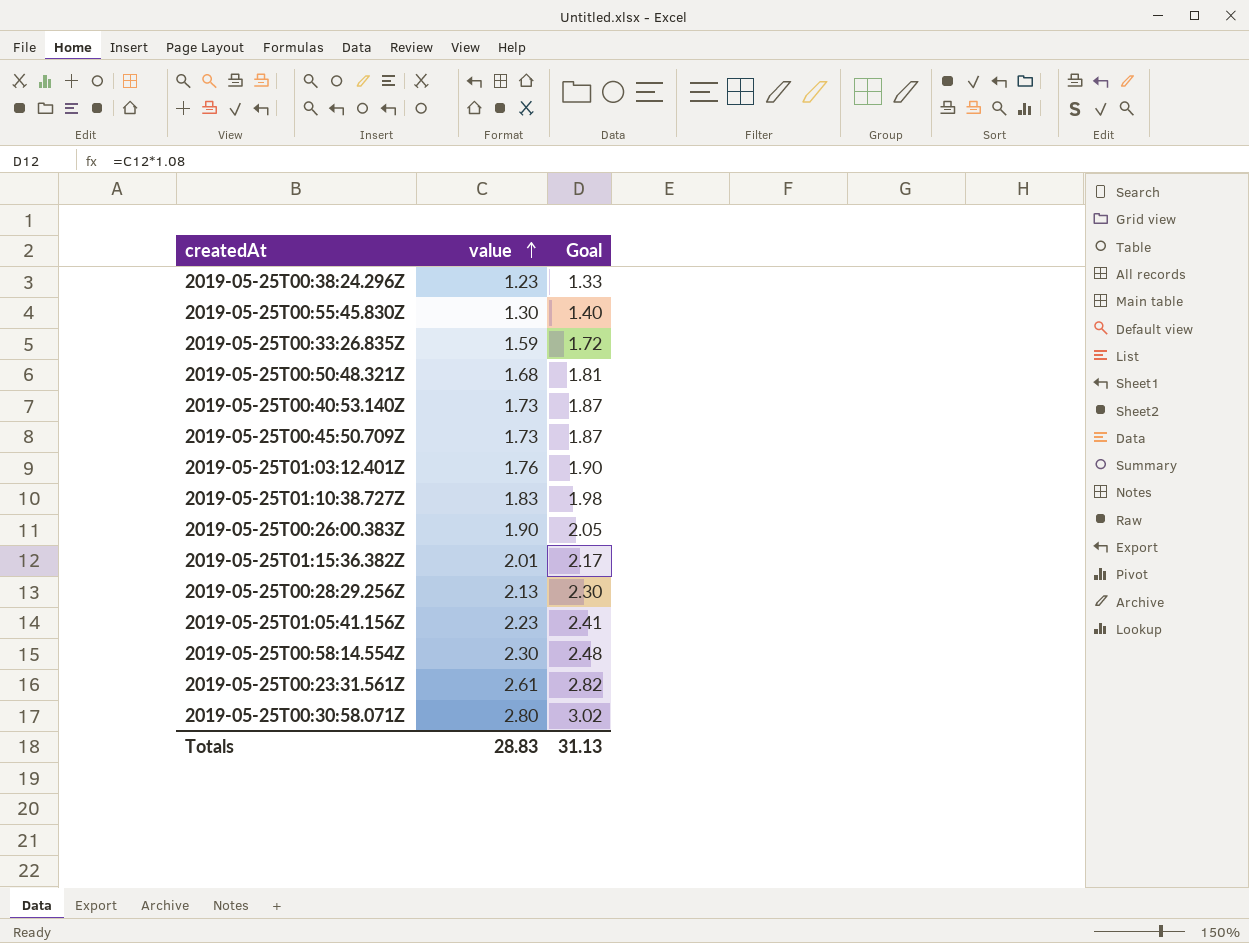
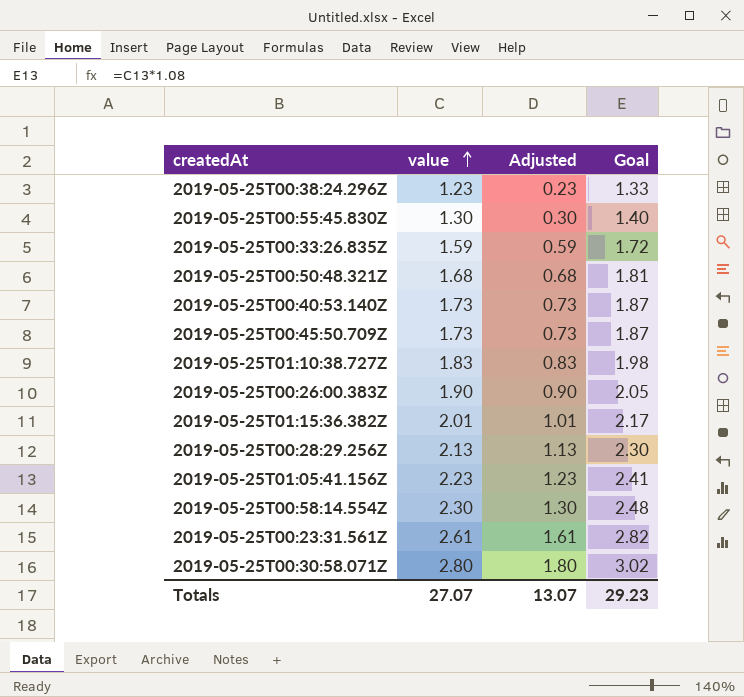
column Adjusted | formula: none -> [value] - 1
row 2019-05-25T01:03:12.401Z: 1.76 | 1.90 -> none
Totals | value: 28.83 -> 27.07
Totals | Goal: 31.13 -> 29.23

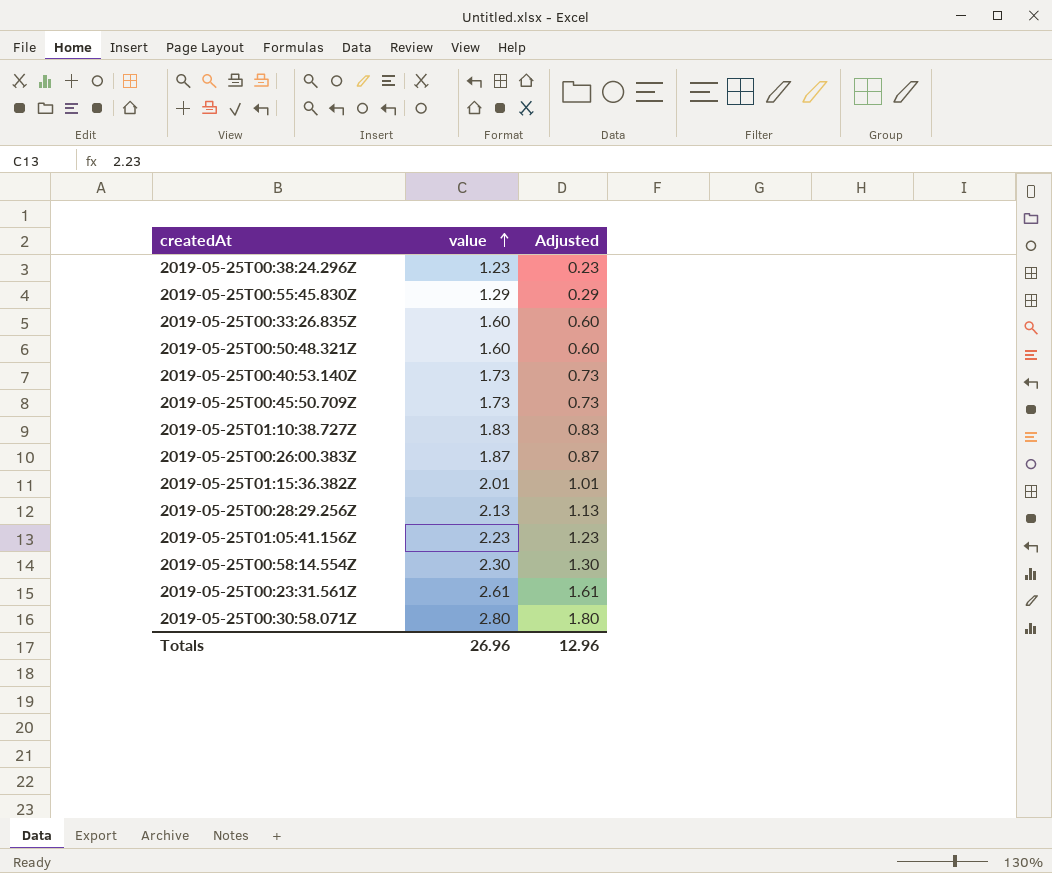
column Goal | formula: [value] * 1.08 -> none
2019-05-25T00:55:45.830Z | value: 1.30 -> 1.29
2019-05-25T00:55:45.830Z | Adjusted: 0.30 -> 0.29
2019-05-25T00:33:26.835Z | value: 1.59 -> 1.60
2019-05-25T00:33:26.835Z | Adjusted: 0.59 -> 0.60
2019-05-25T00:50:48.321Z | value: 1.68 -> 1.60
2019-05-25T00:50:48.321Z | Adjusted: 0.68 -> 0.60
2019-05-25T00:26:00.383Z | value: 1.90 -> 1.87
2019-05-25T00:26:00.383Z | Adjusted: 0.90 -> 0.87
Totals | value: 27.07 -> 26.96
Totals | Adjusted: 13.07 -> 12.96

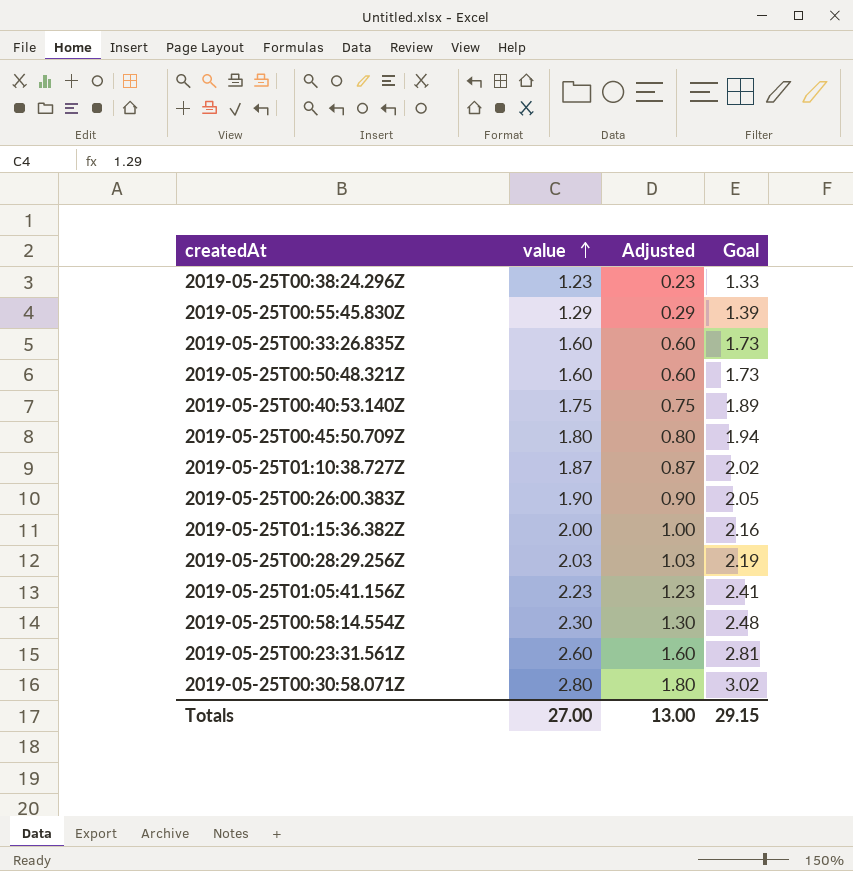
column Goal | formula: none -> [value] * 1.08
2019-05-25T00:40:53.140Z | value: 1.73 -> 1.75
2019-05-25T00:40:53.140Z | Adjusted: 0.73 -> 0.75
2019-05-25T00:45:50.709Z | value: 1.73 -> 1.80
2019-05-25T00:45:50.709Z | Adjusted: 0.73 -> 0.80
2019-05-25T01:10:38.727Z | value: 1.83 -> 1.87
2019-05-25T01:10:38.727Z | Adjusted: 0.83 -> 0.87
2019-05-25T00:26:00.383Z | value: 1.87 -> 1.90
2019-05-25T00:26:00.383Z | Adjusted: 0.87 -> 0.90
2019-05-25T01:15:36.382Z | value: 2.01 -> 2.00
2019-05-25T01:15:36.382Z | Adjusted: 1.01 -> 1.00
2019-05-25T00:28:29.256Z | value: 2.13 -> 2.03
2019-05-25T00:28:29.256Z | Adjusted: 1.13 -> 1.03
2019-05-25T00:23:31.561Z | value: 2.61 -> 2.60
2019-05-25T00:23:31.561Z | Adjusted: 1.61 -> 1.60
Totals | value: 26.96 -> 27.00
Totals | Adjusted: 12.96 -> 13.00

